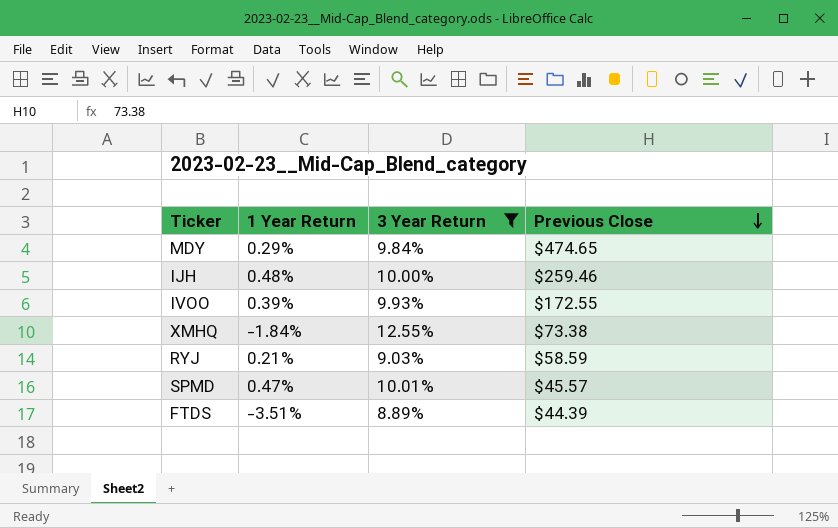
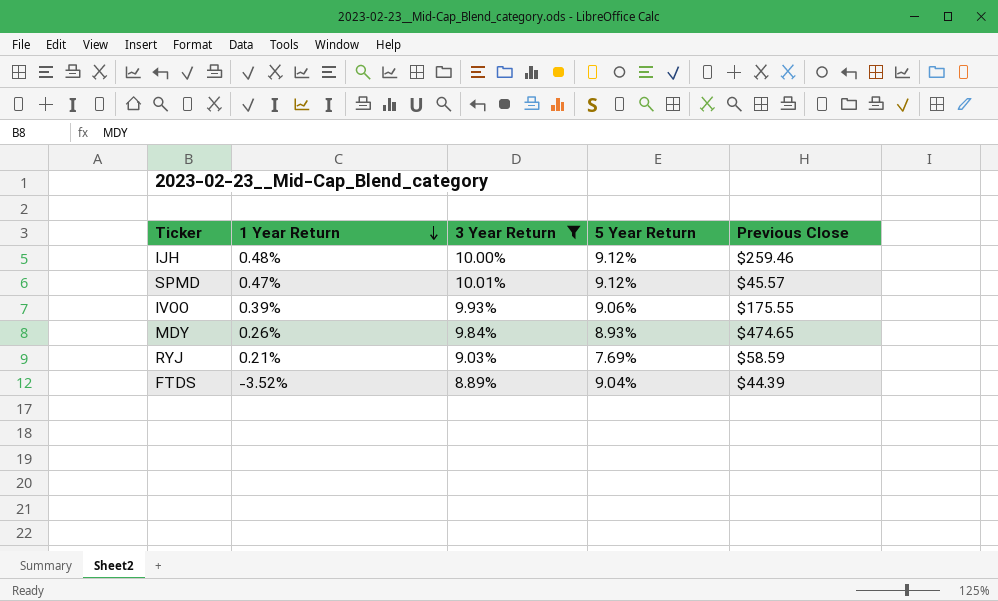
row order: Previous Close descending -> 1 Year Return descending
column 5 Year Return | position: none -> 4
row XMHQ: -1.84% | 12.55% | $73.38 -> none
IVOO | Previous Close: $172.55 -> $175.55
MDY | 1 Year Return: 0.29% -> 0.26%
FTDS | 1 Year Return: -3.51% -> -3.52%

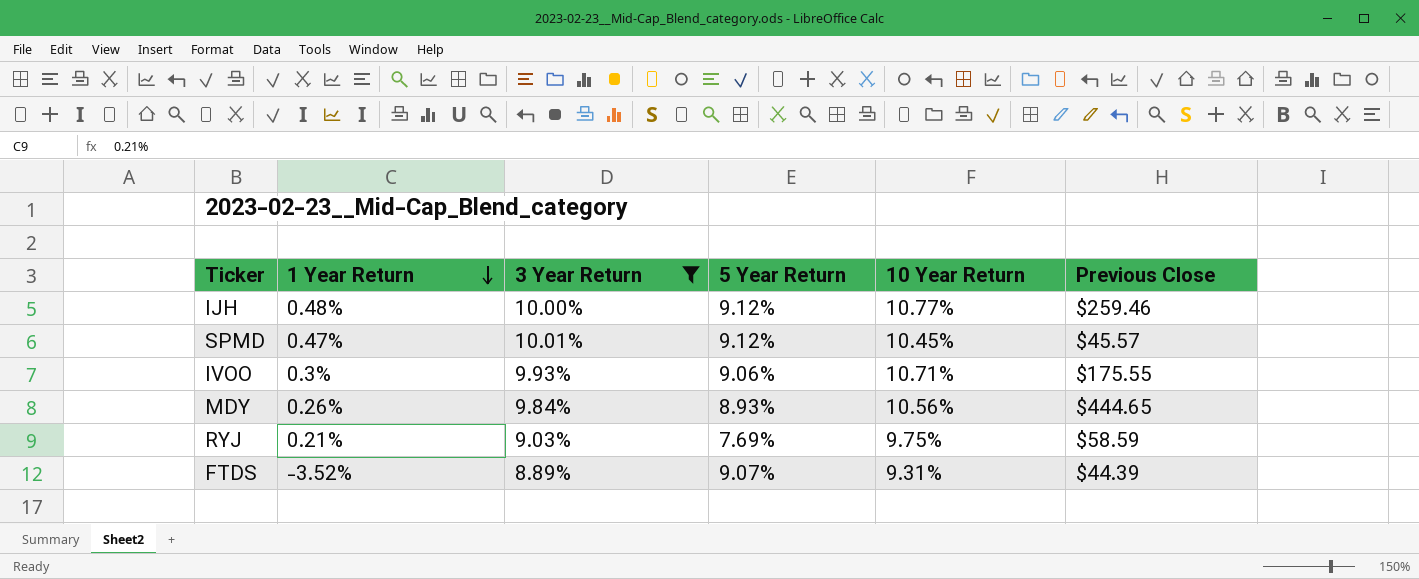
column 10 Year Return | position: none -> 5
IVOO | 1 Year Return: 0.39% -> 0.3%
MDY | Previous Close: $474.65 -> $444.65
FTDS | 5 Year Return: 9.04% -> 9.07%

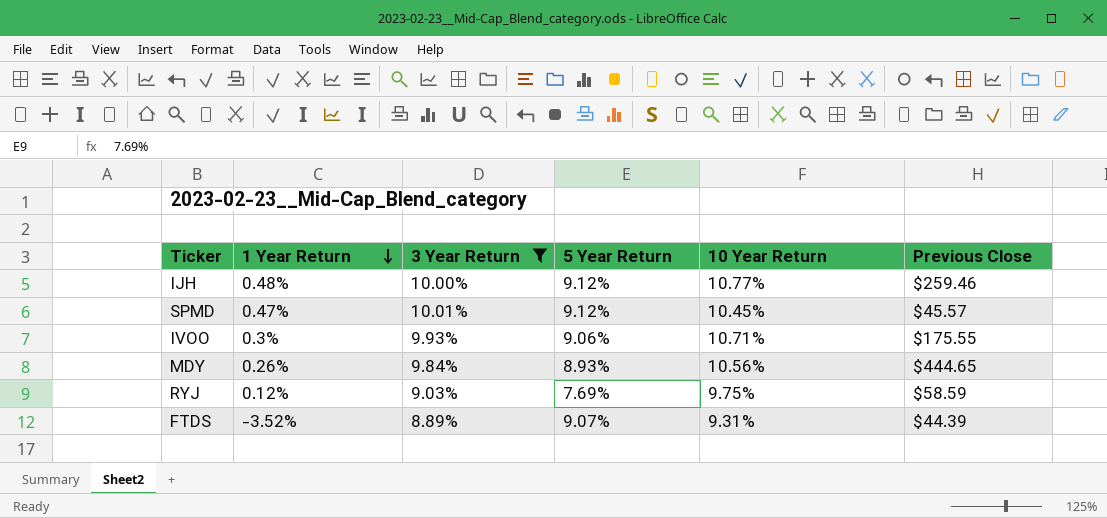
RYJ | 1 Year Return: 0.21% -> 0.12%

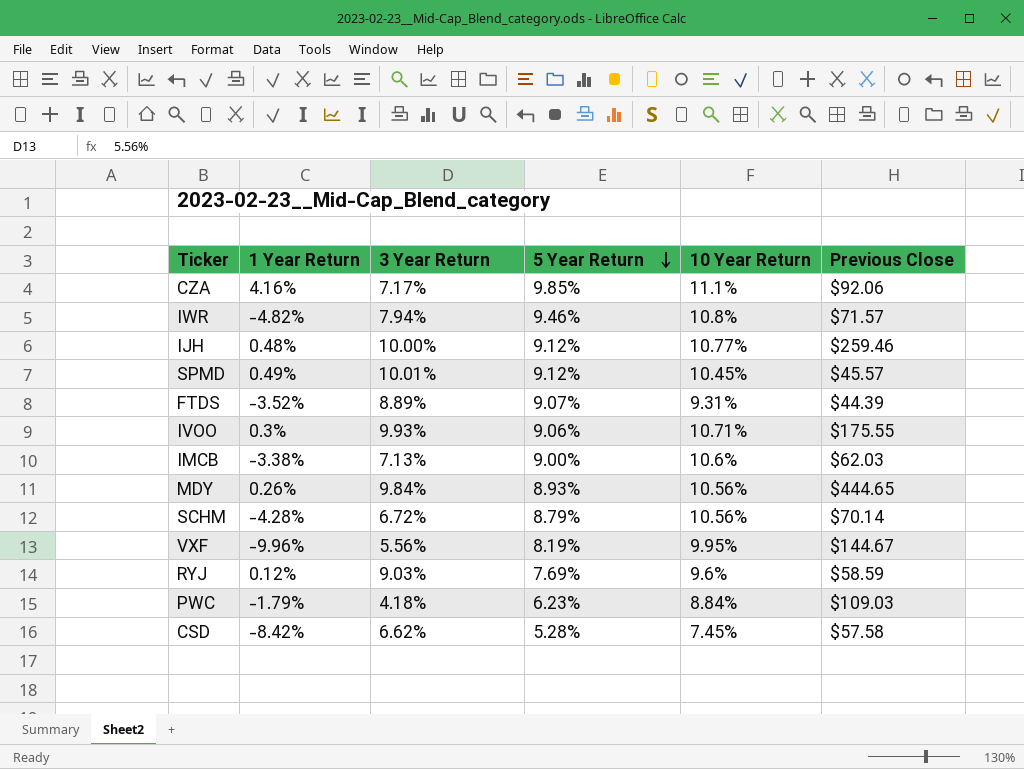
filter: 3 Year Return >= 8.89% -> none
row order: 1 Year Return descending -> 5 Year Return descending
SPMD | 1 Year Return: 0.47% -> 0.49%
RYJ | 10 Year Return: 9.75% -> 9.6%

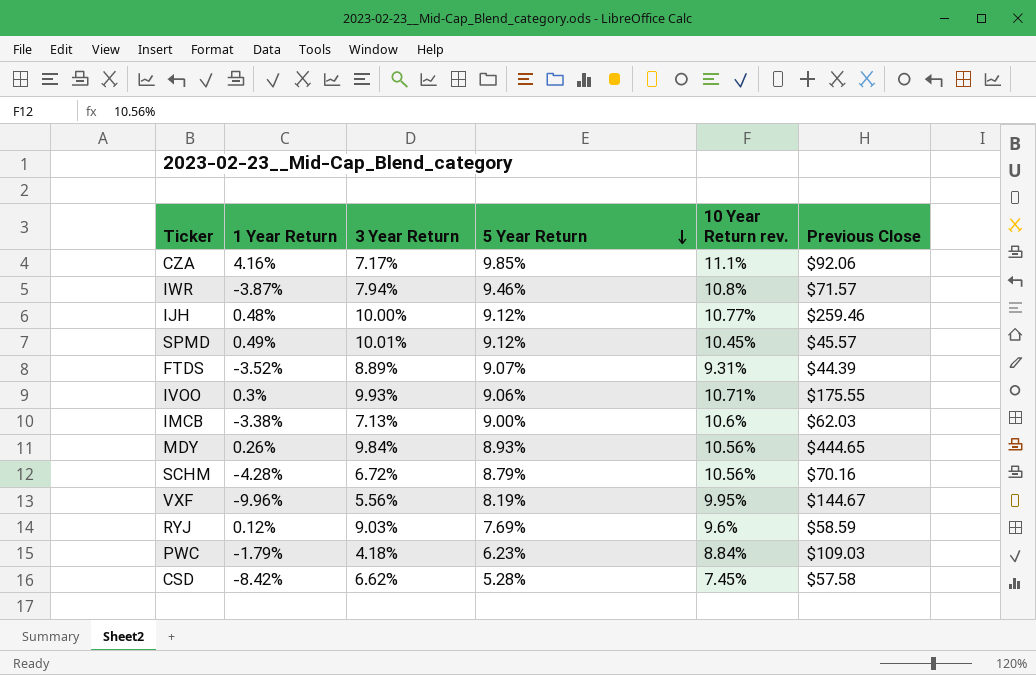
column name: 10 Year Return -> 10 Year Return rev.
IWR | 1 Year Return: -4.82% -> -3.87%
SCHM | Previous Close: $70.14 -> $70.16

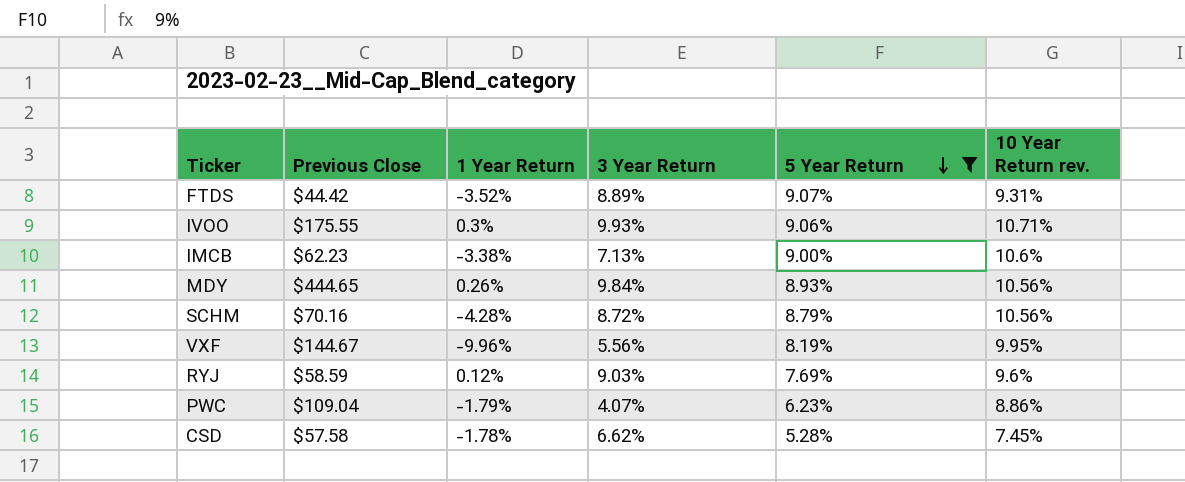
filter: none -> 5 Year Return <= 9.07%
column Previous Close | position: 6 -> 2
FTDS | Previous Close: $44.39 -> $44.42
IMCB | Previous Close: $62.03 -> $62.23
SCHM | 3 Year Return: 6.72% -> 8.72%
PWC | Previous Close: $109.03 -> $109.04
PWC | 3 Year Return: 4.18% -> 4.07%
PWC | 10 Year Return rev.: 8.84% -> 8.86%
CSD | 1 Year Return: -8.42% -> -1.78%

